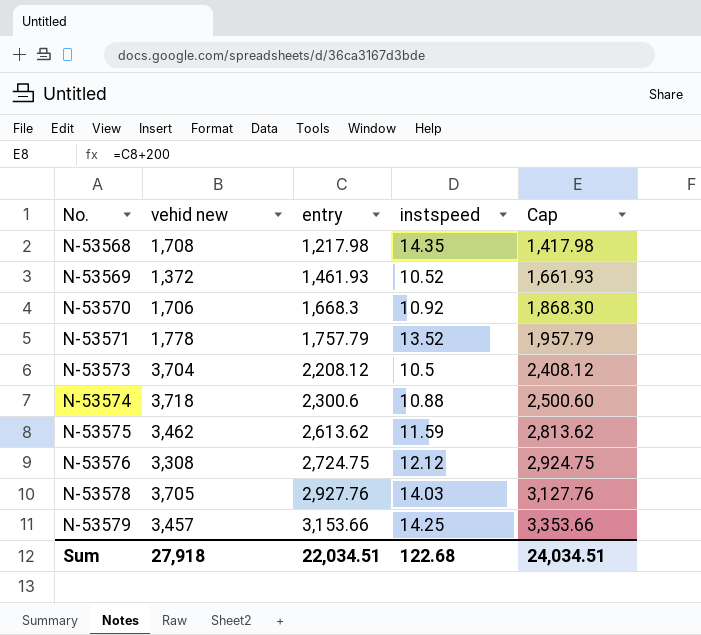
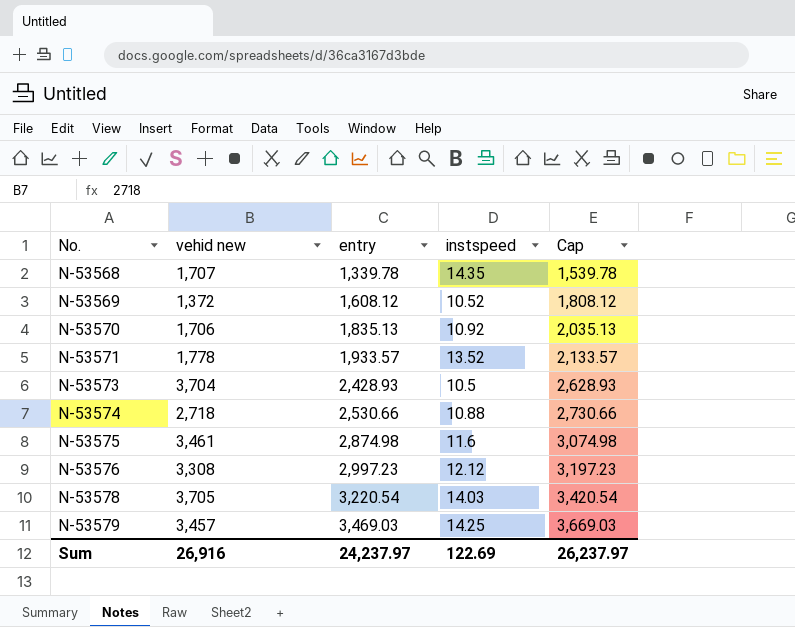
N-53568 | vehid new: 1,708 -> 1,707
N-53568 | entry: 1,217.98 -> 1,339.78
N-53568 | Cap: 1,417.98 -> 1,539.78
N-53569 | entry: 1,461.93 -> 1,608.12
N-53569 | Cap: 1,661.93 -> 1,808.12
N-53570 | entry: 1,668.3 -> 1,835.13
N-53570 | Cap: 1,868.30 -> 2,035.13
N-53571 | entry: 1,757.79 -> 1,933.57
N-53571 | Cap: 1,957.79 -> 2,133.57
N-53573 | entry: 2,208.12 -> 2,428.93
N-53573 | Cap: 2,408.12 -> 2,628.93
N-53574 | vehid new: 3,718 -> 2,718
N-53574 | entry: 2,300.6 -> 2,530.66
N-53574 | Cap: 2,500.60 -> 2,730.66
N-53575 | vehid new: 3,462 -> 3,461
N-53575 | entry: 2,613.62 -> 2,874.98
N-53575 | instspeed: 11.59 -> 11.6
N-53575 | Cap: 2,813.62 -> 3,074.98
N-53576 | entry: 2,724.75 -> 2,997.23
N-53576 | Cap: 2,924.75 -> 3,197.23
N-53578 | entry: 2,927.76 -> 3,220.54
N-53578 | Cap: 3,127.76 -> 3,420.54
N-53579 | entry: 3,153.66 -> 3,469.03
N-53579 | Cap: 3,353.66 -> 3,669.03
Sum | vehid new: 27,918 -> 26,916
Sum | entry: 22,034.51 -> 24,237.97
Sum | instspeed: 122.68 -> 122.69
Sum | Cap: 24,034.51 -> 26,237.97

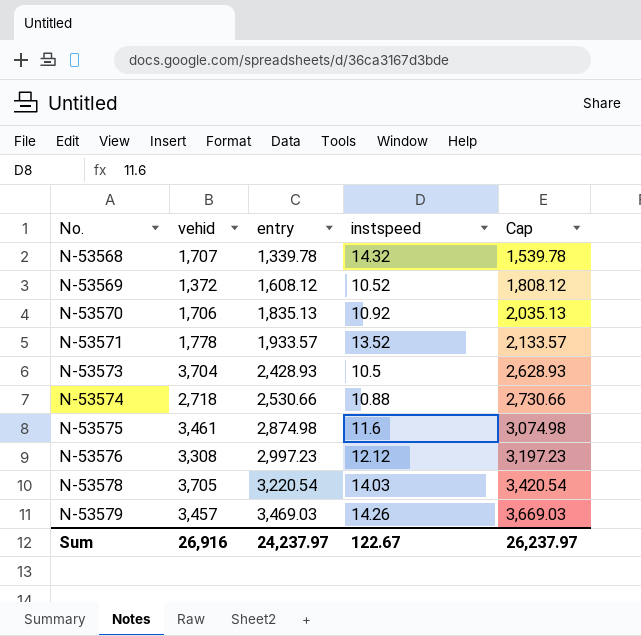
column name: vehid new -> vehid
N-53568 | instspeed: 14.35 -> 14.32
N-53579 | instspeed: 14.25 -> 14.26
Sum | instspeed: 122.69 -> 122.67

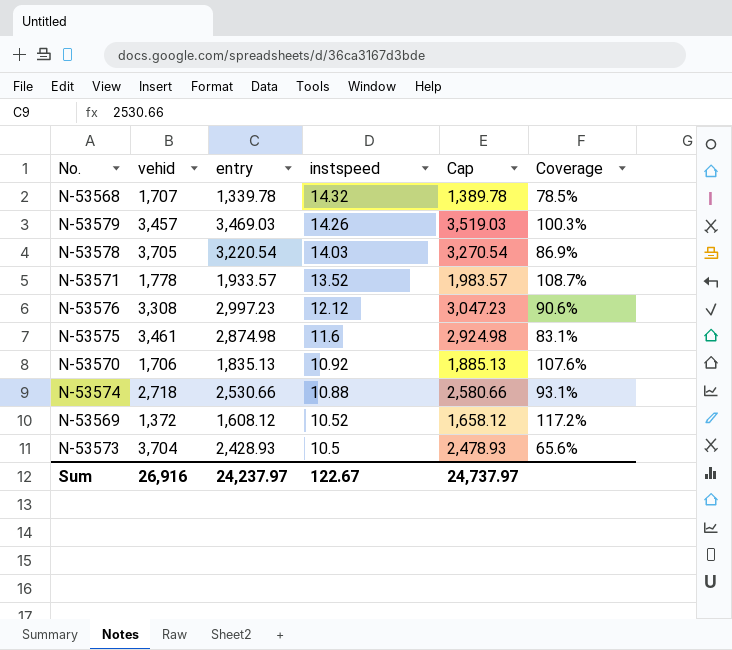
row order: No. ascending -> instspeed descending
column Cap | formula: [entry] + 200 -> [entry] + 50
column Coverage | formula: none -> [entry] / [vehid]
Sum | Cap: 26,237.97 -> 24,737.97

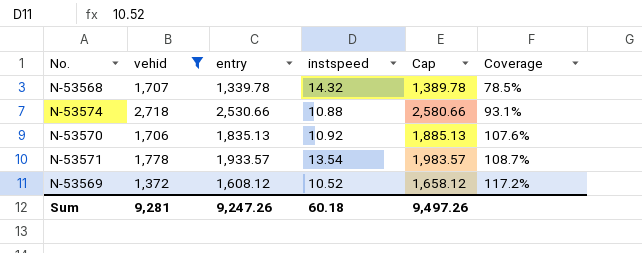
filter: none -> vehid <= 2,718
row order: instspeed descending -> Coverage ascending
N-53571 | instspeed: 13.52 -> 13.54
Sum | vehid: 26,916 -> 9,281
Sum | entry: 24,237.97 -> 9,247.26
Sum | instspeed: 122.67 -> 60.18
Sum | Cap: 24,737.97 -> 9,497.26

